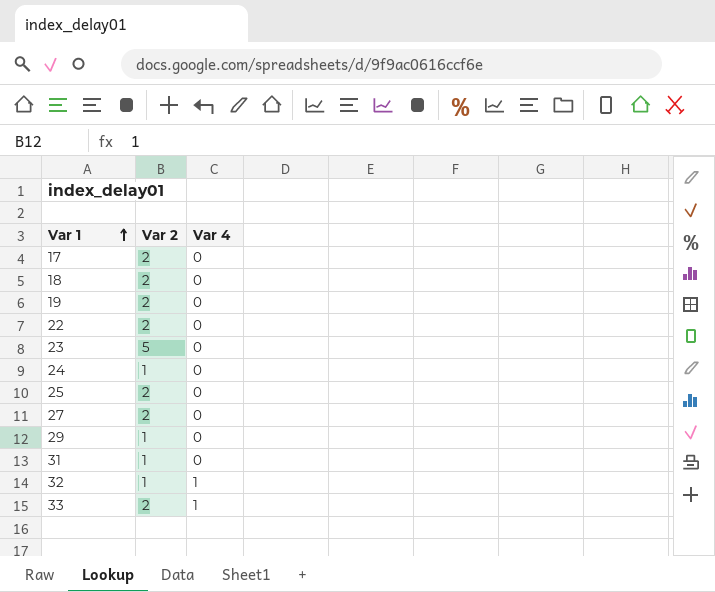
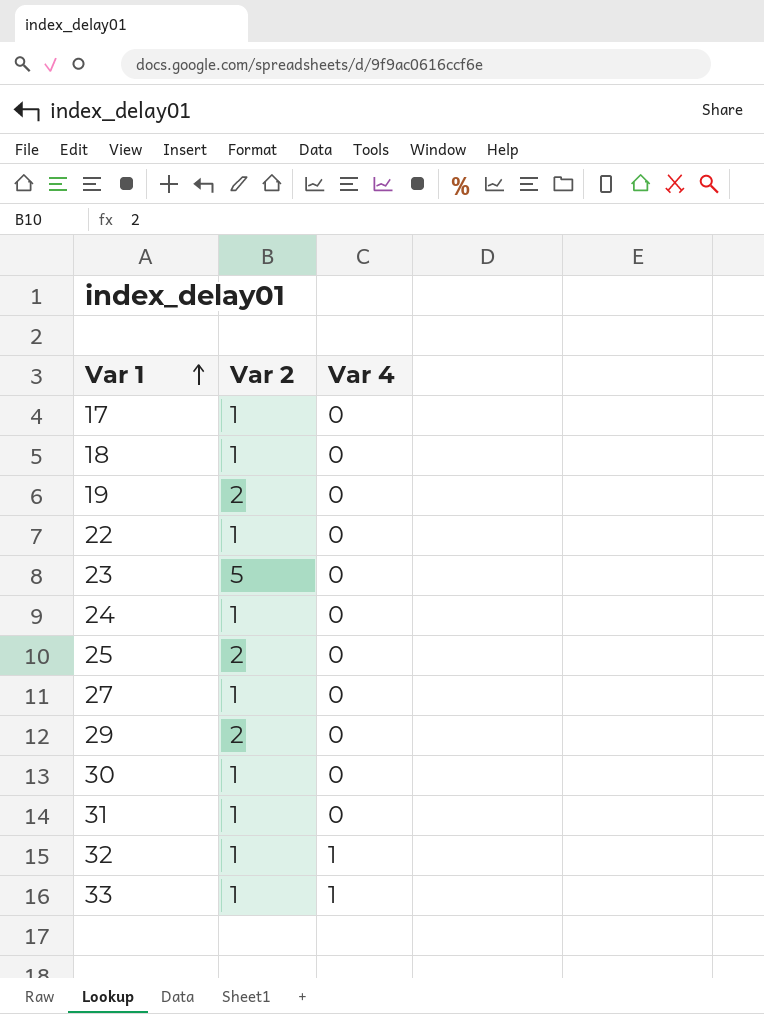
17 | Var 2: 2 -> 1
18 | Var 2: 2 -> 1
22 | Var 2: 2 -> 1
27 | Var 2: 2 -> 1
29 | Var 2: 1 -> 2
row 30: none -> 1 | 0
33 | Var 2: 2 -> 1

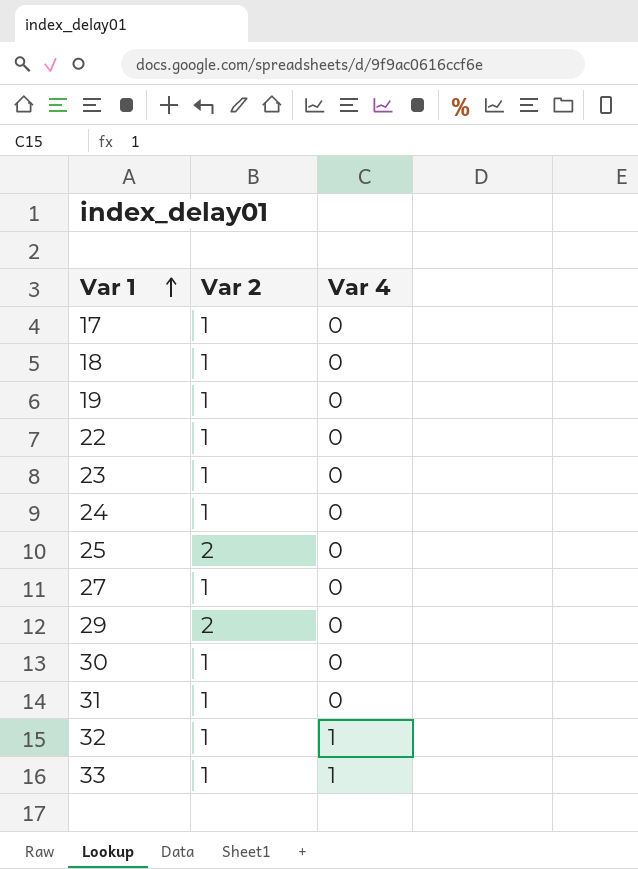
19 | Var 2: 2 -> 1
23 | Var 2: 5 -> 1

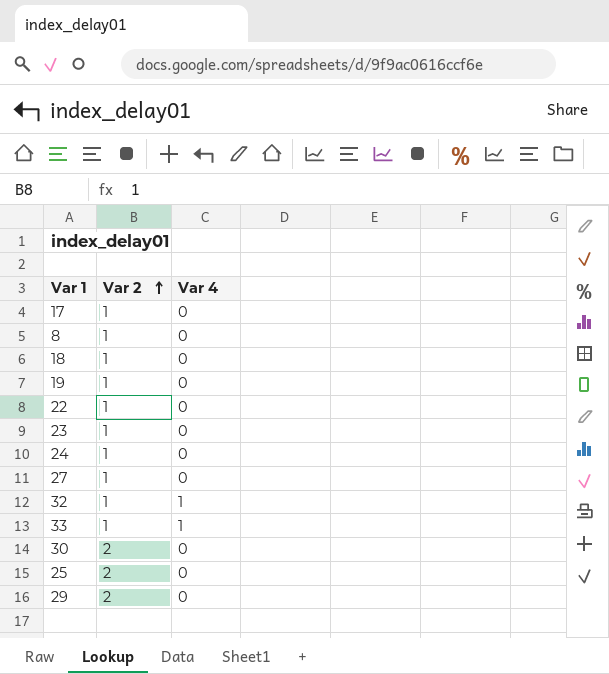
row order: Var 1 ascending -> Var 2 ascending
row 31: 1 | 0 -> none
row 8: none -> 1 | 0
30 | Var 2: 1 -> 2

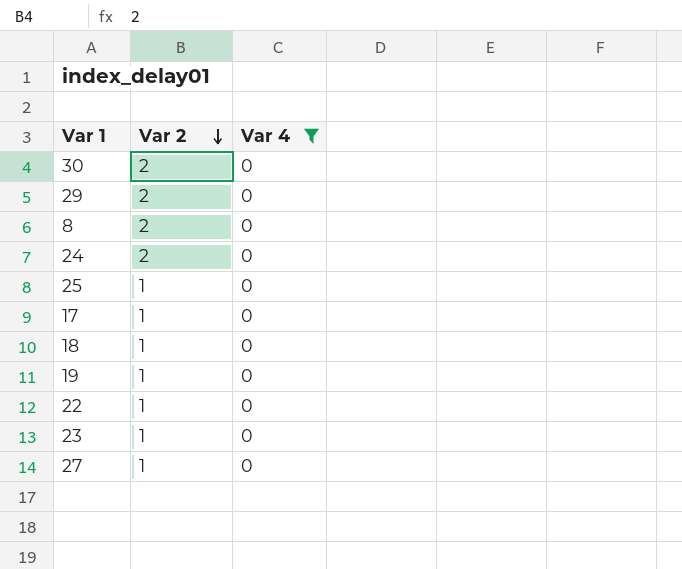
filter: none -> Var 4 = 0
row order: Var 2 ascending -> Var 2 descending
8 | Var 2: 1 -> 2
24 | Var 2: 1 -> 2
25 | Var 2: 2 -> 1

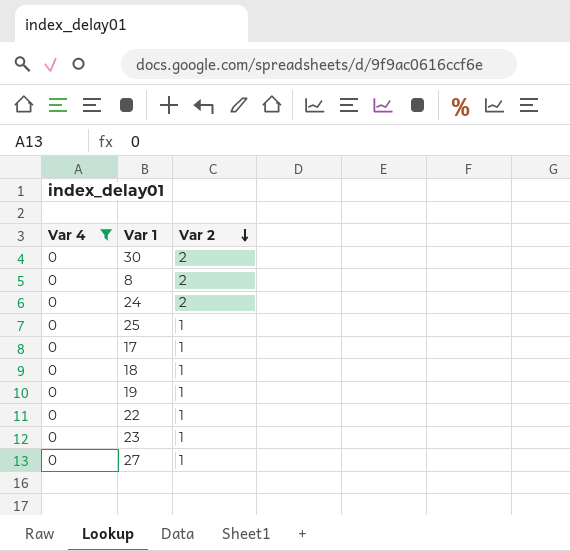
column Var 4 | position: 3 -> 1
row 29: 2 | 0 -> none

